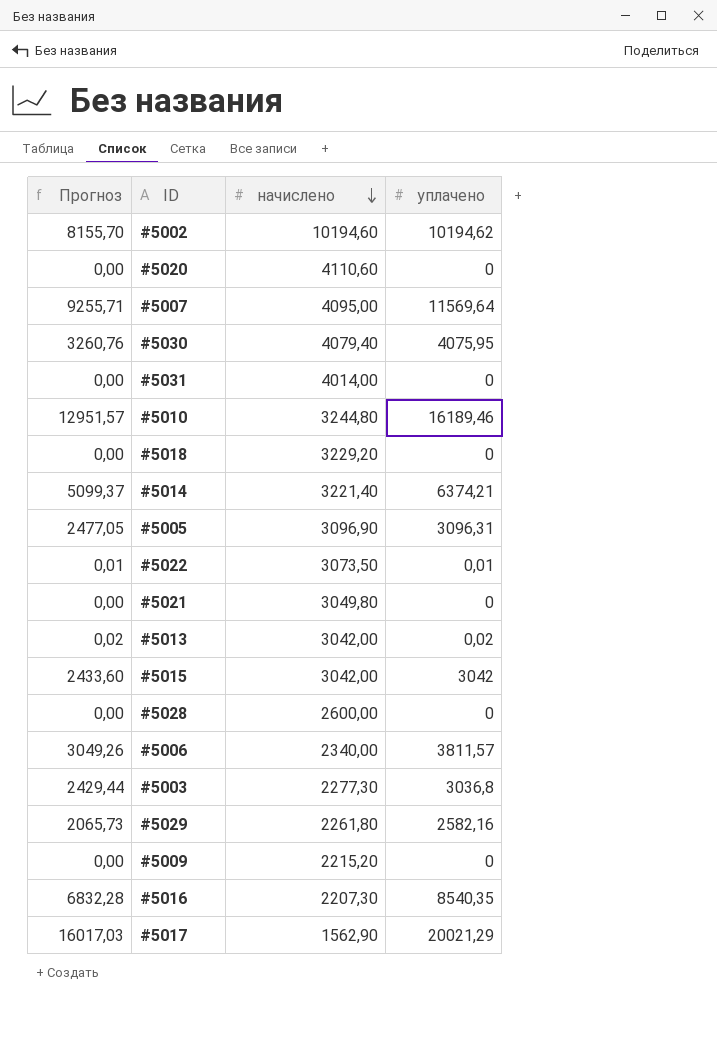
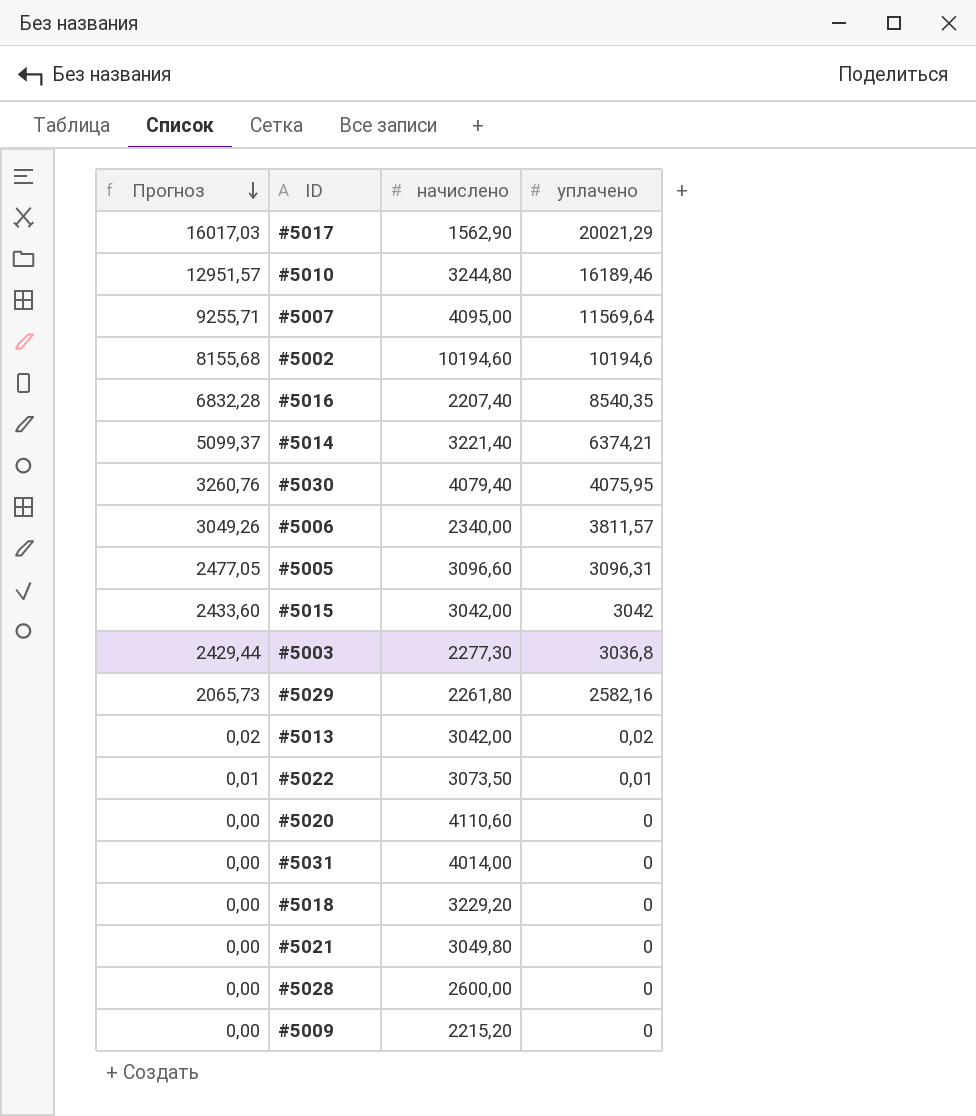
row order: начислено descending -> Прогноз descending
#5002 | Прогноз: 8155,70 -> 8155,68
#5002 | уплачено: 10194,62 -> 10194,6
#5016 | начислено: 2207,30 -> 2207,40
#5005 | начислено: 3096,90 -> 3096,60

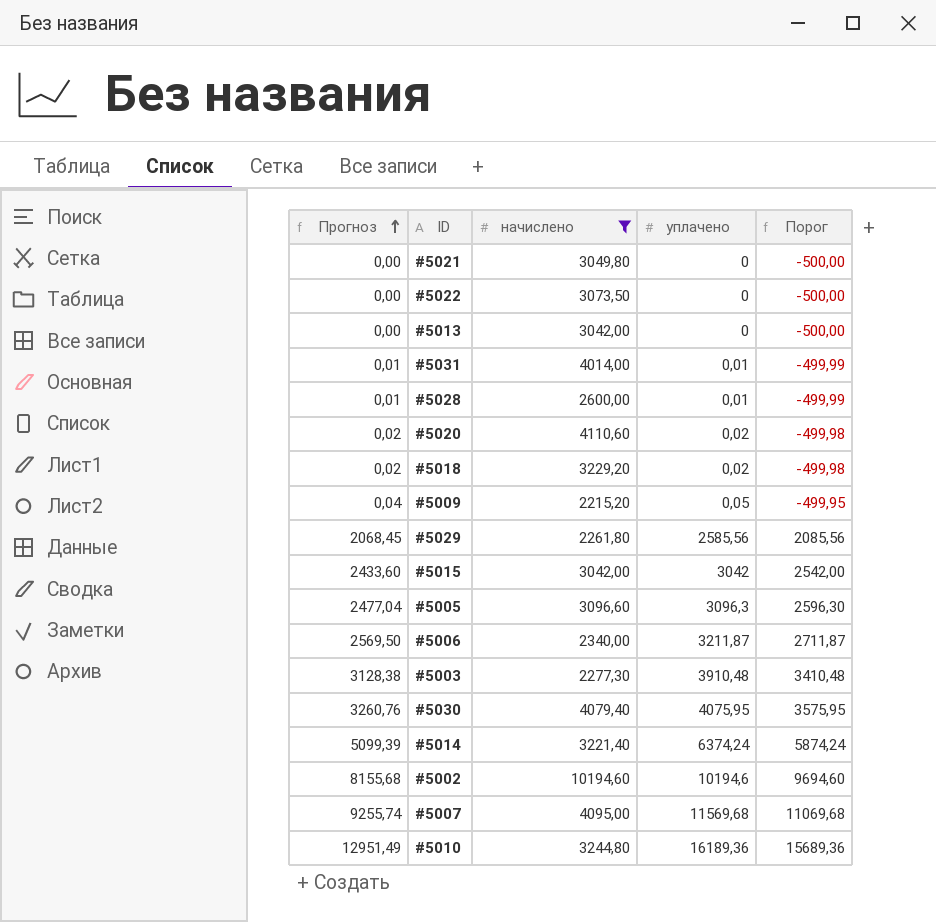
filter: none -> начислено >= 2215,20
row order: Прогноз descending -> Прогноз ascending
column Порог | formula: none -> [уплачено] - 500
#5022 | Прогноз: 0,01 -> 0,00
#5022 | уплачено: 0,01 -> 0
#5013 | Прогноз: 0,02 -> 0,00
#5013 | уплачено: 0,02 -> 0
#5031 | Прогноз: 0,00 -> 0,01
#5031 | уплачено: 0 -> 0,01
#5028 | Прогноз: 0,00 -> 0,01
#5028 | уплачено: 0 -> 0,01
#5020 | Прогноз: 0,00 -> 0,02
#5020 | уплачено: 0 -> 0,02
#5018 | Прогноз: 0,00 -> 0,02
#5018 | уплачено: 0 -> 0,02
#5009 | Прогноз: 0,00 -> 0,04
#5009 | уплачено: 0 -> 0,05
#5029 | Прогноз: 2065,73 -> 2068,45
#5029 | уплачено: 2582,16 -> 2585,56
#5005 | Прогноз: 2477,05 -> 2477,04
#5005 | уплачено: 3096,31 -> 3096,3
#5006 | Прогноз: 3049,26 -> 2569,50
#5006 | уплачено: 3811,57 -> 3211,87
#5003 | Прогноз: 2429,44 -> 3128,38
#5003 | уплачено: 3036,8 -> 3910,48
#5014 | Прогноз: 5099,37 -> 5099,39
#5014 | уплачено: 6374,21 -> 6374,24
#5007 | Прогноз: 9255,71 -> 9255,74
#5007 | уплачено: 11569,64 -> 11569,68
#5010 | Прогноз: 12951,57 -> 12951,49
#5010 | уплачено: 16189,46 -> 16189,36

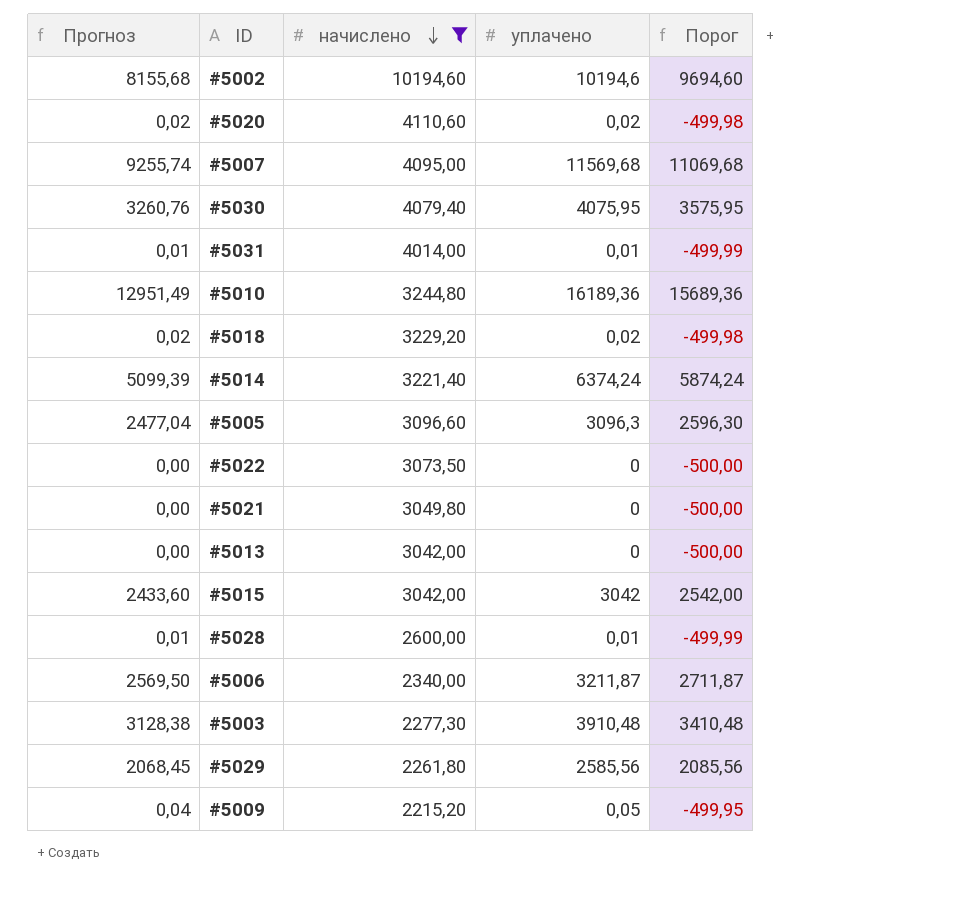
row order: Прогноз ascending -> начислено descending

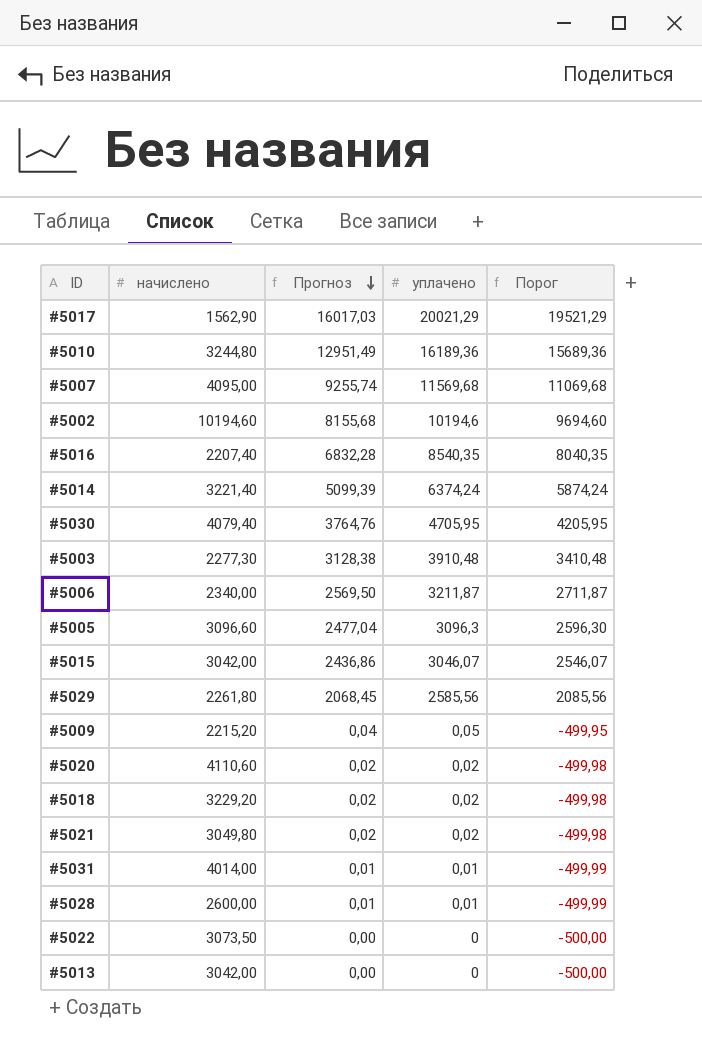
filter: начислено >= 2215,20 -> none
row order: начислено descending -> Прогноз descending
column Прогноз | position: 1 -> 3
#5030 | Прогноз: 3260,76 -> 3764,76
#5030 | уплачено: 4075,95 -> 4705,95
#5030 | Порог: 3575,95 -> 4205,95
#5015 | Прогноз: 2433,60 -> 2436,86
#5015 | уплачено: 3042 -> 3046,07
#5015 | Порог: 2542,00 -> 2546,07
#5021 | Прогноз: 0,00 -> 0,02
#5021 | уплачено: 0 -> 0,02
#5021 | Порог: -500,00 -> -499,98

